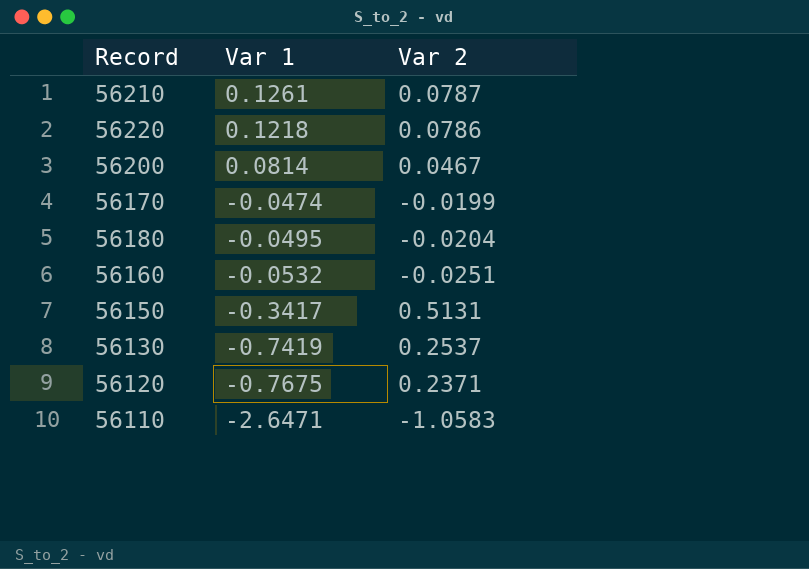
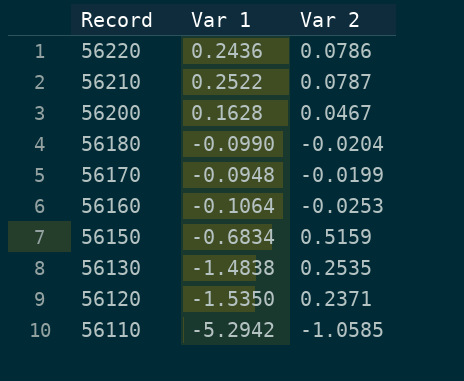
row order: Var 1 descending -> Record descending
56220 | Var 1: 0.1218 -> 0.2436
56210 | Var 1: 0.1261 -> 0.2522
56200 | Var 1: 0.0814 -> 0.1628
56180 | Var 1: -0.0495 -> -0.0990
56170 | Var 1: -0.0474 -> -0.0948
56160 | Var 1: -0.0532 -> -0.1064
56160 | Var 2: -0.0251 -> -0.0253
56150 | Var 1: -0.3417 -> -0.6834
56150 | Var 2: 0.5131 -> 0.5159
56130 | Var 1: -0.7419 -> -1.4838
56130 | Var 2: 0.2537 -> 0.2535
56120 | Var 1: -0.7675 -> -1.5350
56110 | Var 1: -2.6471 -> -5.2942
56110 | Var 2: -1.0583 -> -1.0585

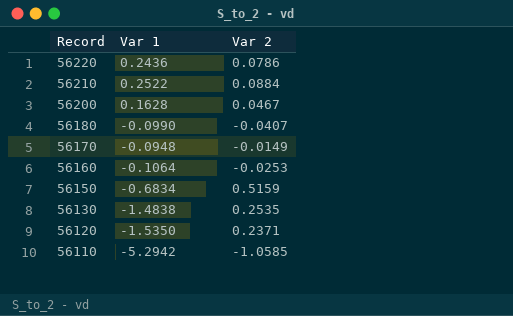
56210 | Var 2: 0.0787 -> 0.0884
56180 | Var 2: -0.0204 -> -0.0407
56170 | Var 2: -0.0199 -> -0.0149

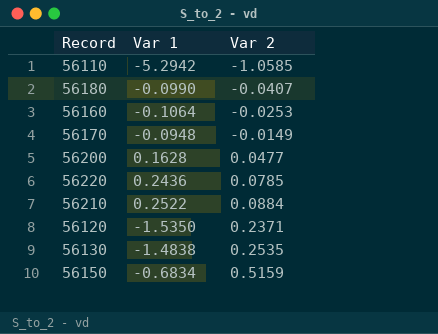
row order: Record descending -> Var 2 ascending
56200 | Var 2: 0.0467 -> 0.0477
56220 | Var 2: 0.0786 -> 0.0785

